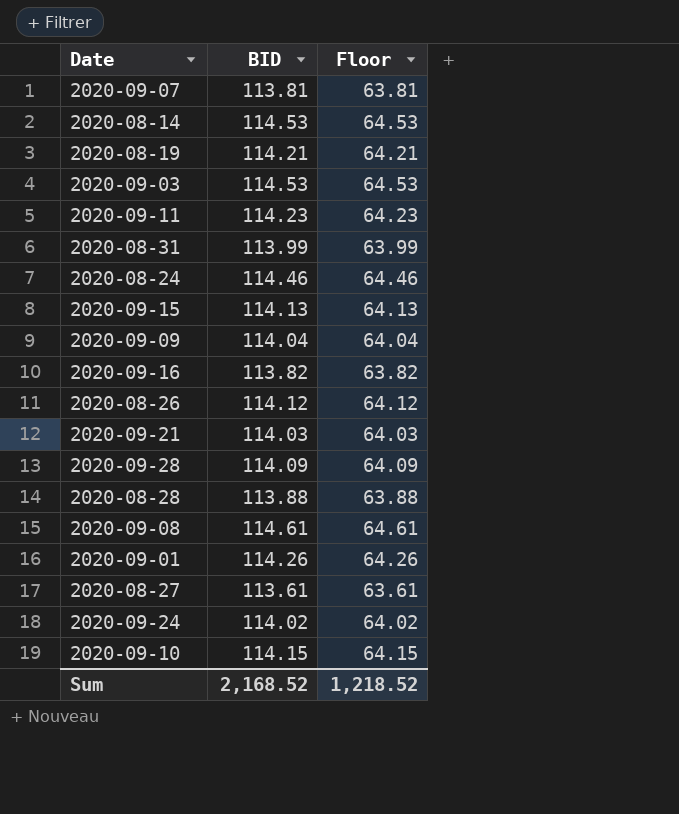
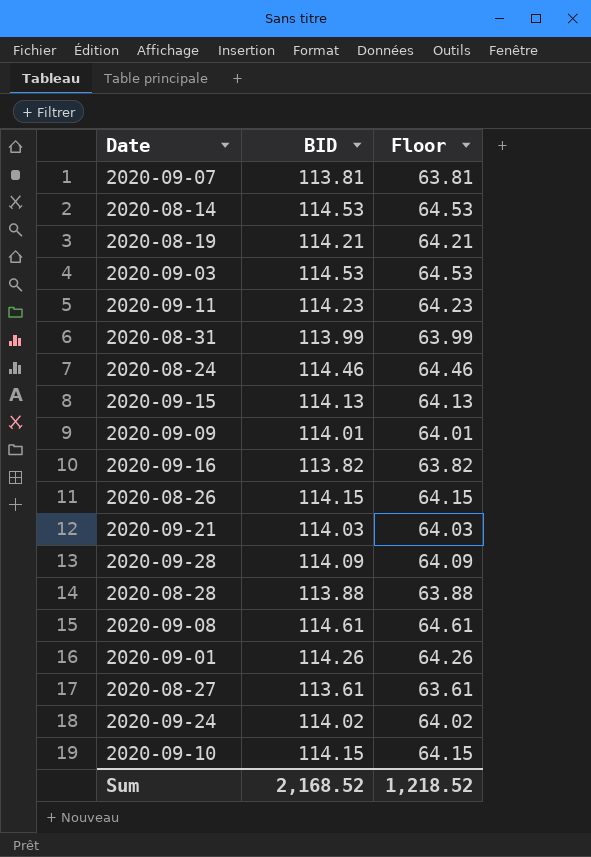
2020-09-09 | BID: 114.04 -> 114.01
2020-09-09 | Floor: 64.04 -> 64.01
2020-08-26 | BID: 114.12 -> 114.15
2020-08-26 | Floor: 64.12 -> 64.15

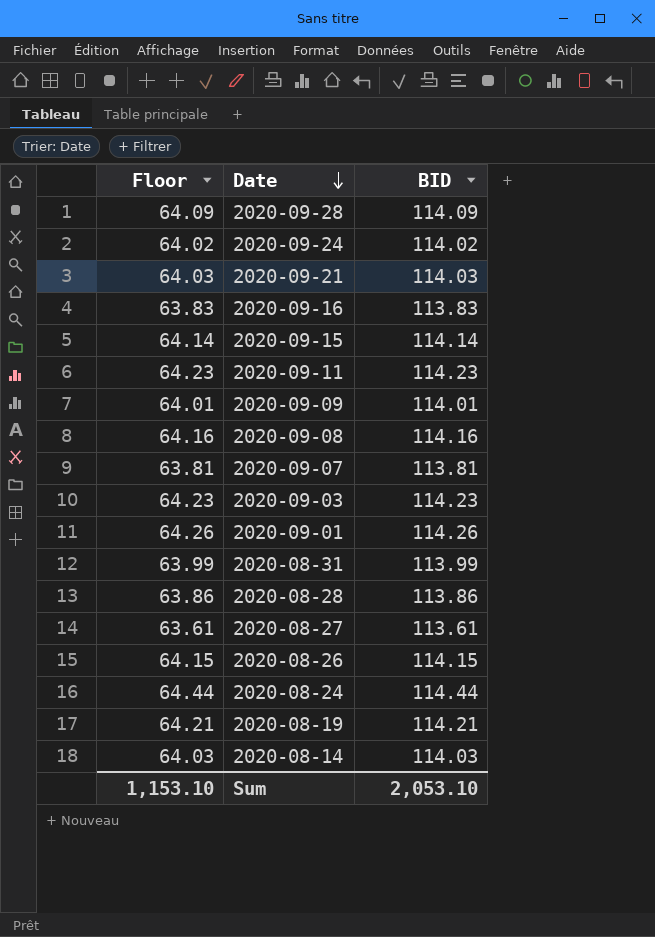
row order: none -> Date descending
column Floor | position: 3 -> 1
row 2020-09-10: 114.15 | 64.15 -> none
2020-09-16 | Floor: 63.82 -> 63.83
2020-09-16 | BID: 113.82 -> 113.83
2020-09-15 | Floor: 64.13 -> 64.14
2020-09-15 | BID: 114.13 -> 114.14
2020-09-08 | Floor: 64.61 -> 64.16
2020-09-08 | BID: 114.61 -> 114.16
2020-09-03 | Floor: 64.53 -> 64.23
2020-09-03 | BID: 114.53 -> 114.23
2020-08-28 | Floor: 63.88 -> 63.86
2020-08-28 | BID: 113.88 -> 113.86
2020-08-24 | Floor: 64.46 -> 64.44
2020-08-24 | BID: 114.46 -> 114.44
2020-08-14 | Floor: 64.53 -> 64.03
2020-08-14 | BID: 114.53 -> 114.03
Sum | Floor: 1,218.52 -> 1,153.10
Sum | BID: 2,168.52 -> 2,053.10

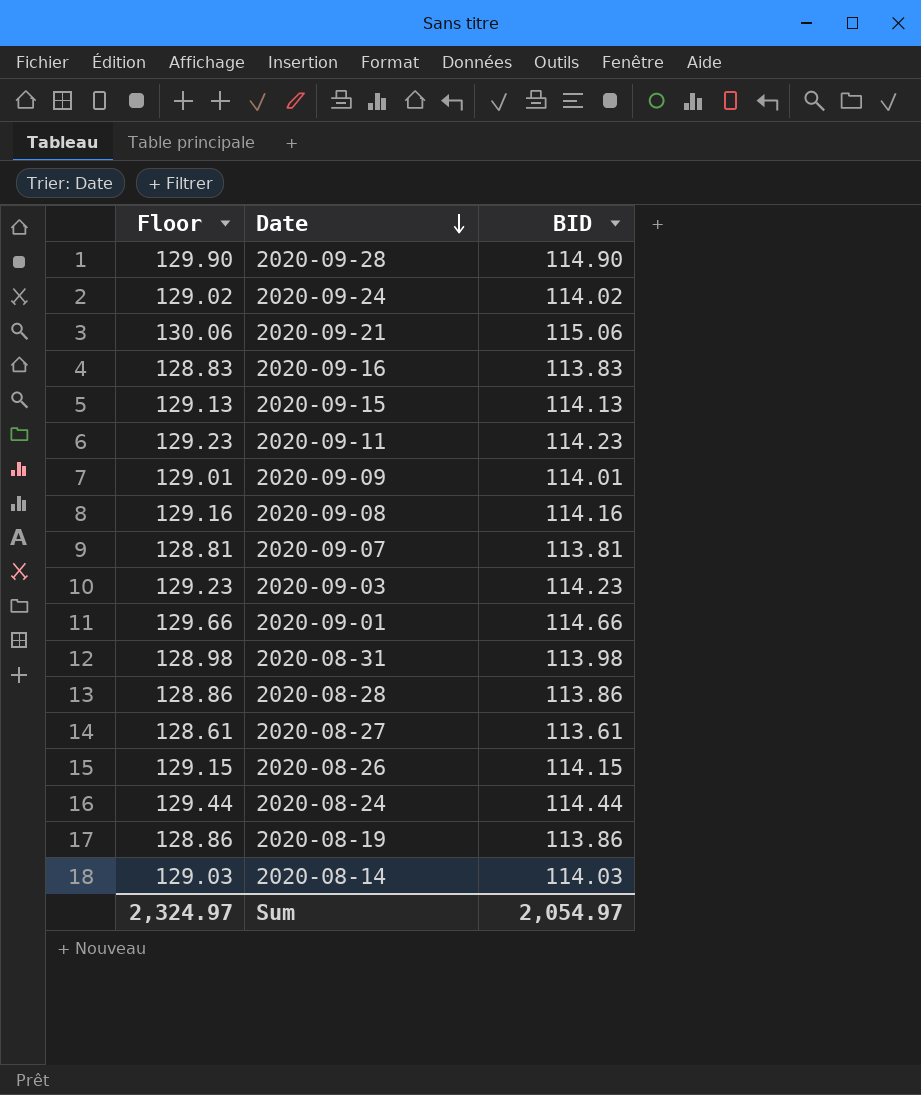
column Floor | formula: [BID] - 50 -> [BID] + 15
2020-09-28 | BID: 114.09 -> 114.90
2020-09-21 | BID: 114.03 -> 115.06
2020-09-15 | BID: 114.14 -> 114.13
2020-09-01 | BID: 114.26 -> 114.66
2020-08-31 | BID: 113.99 -> 113.98
2020-08-19 | BID: 114.21 -> 113.86
Sum | Floor: 1,153.10 -> 2,324.97
Sum | BID: 2,053.10 -> 2,054.97

